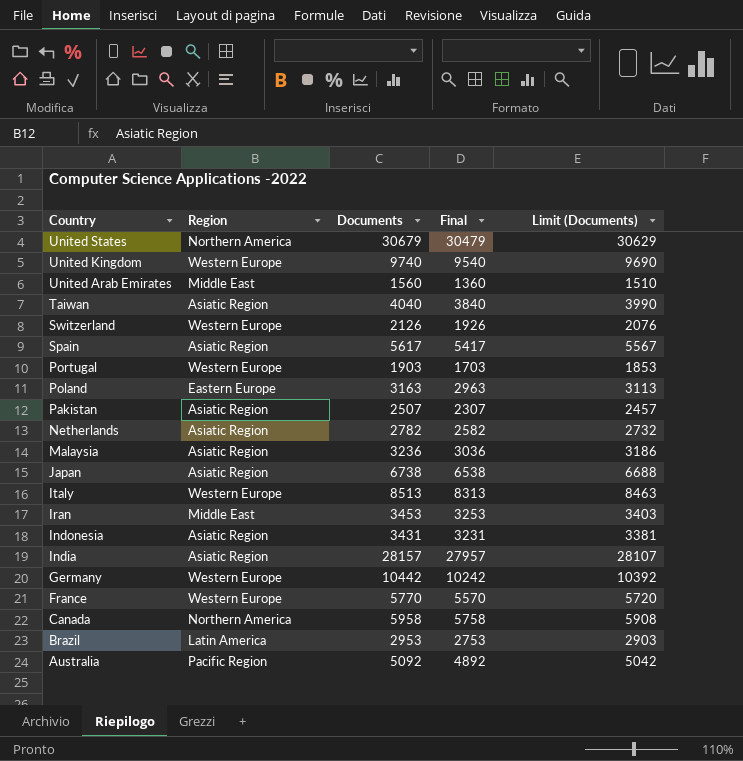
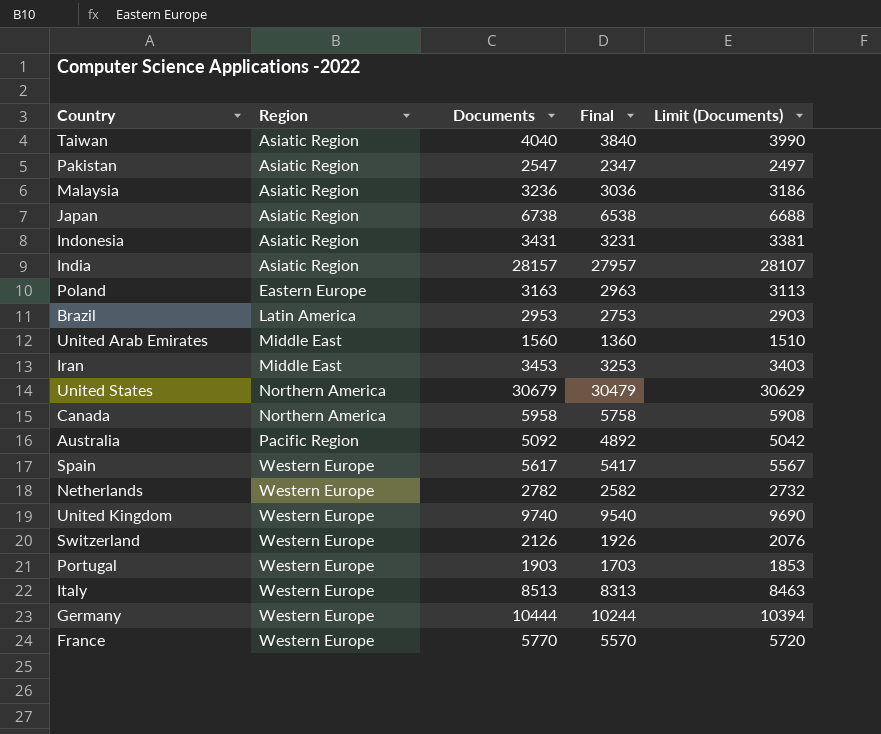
row order: Country descending -> Region ascending
Pakistan | Documents: 2507 -> 2547
Pakistan | Final: 2307 -> 2347
Pakistan | Limit (Documents): 2457 -> 2497
Spain | Region: Asiatic Region -> Western Europe
Netherlands | Region: Asiatic Region -> Western Europe
Germany | Documents: 10442 -> 10444
Germany | Final: 10242 -> 10244
Germany | Limit (Documents): 10392 -> 10394

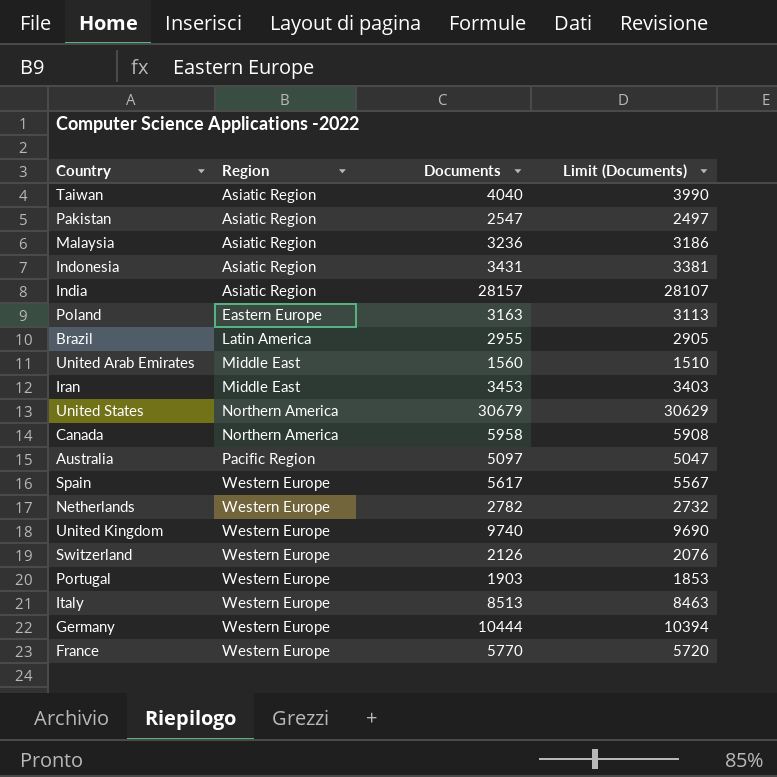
column Final | formula: [Documents] - 200 -> none
row Japan: Asiatic Region | 6738 | 6538 | 6688 -> none
Brazil | Documents: 2953 -> 2955
Brazil | Limit (Documents): 2903 -> 2905
Australia | Documents: 5092 -> 5097
Australia | Limit (Documents): 5042 -> 5047

